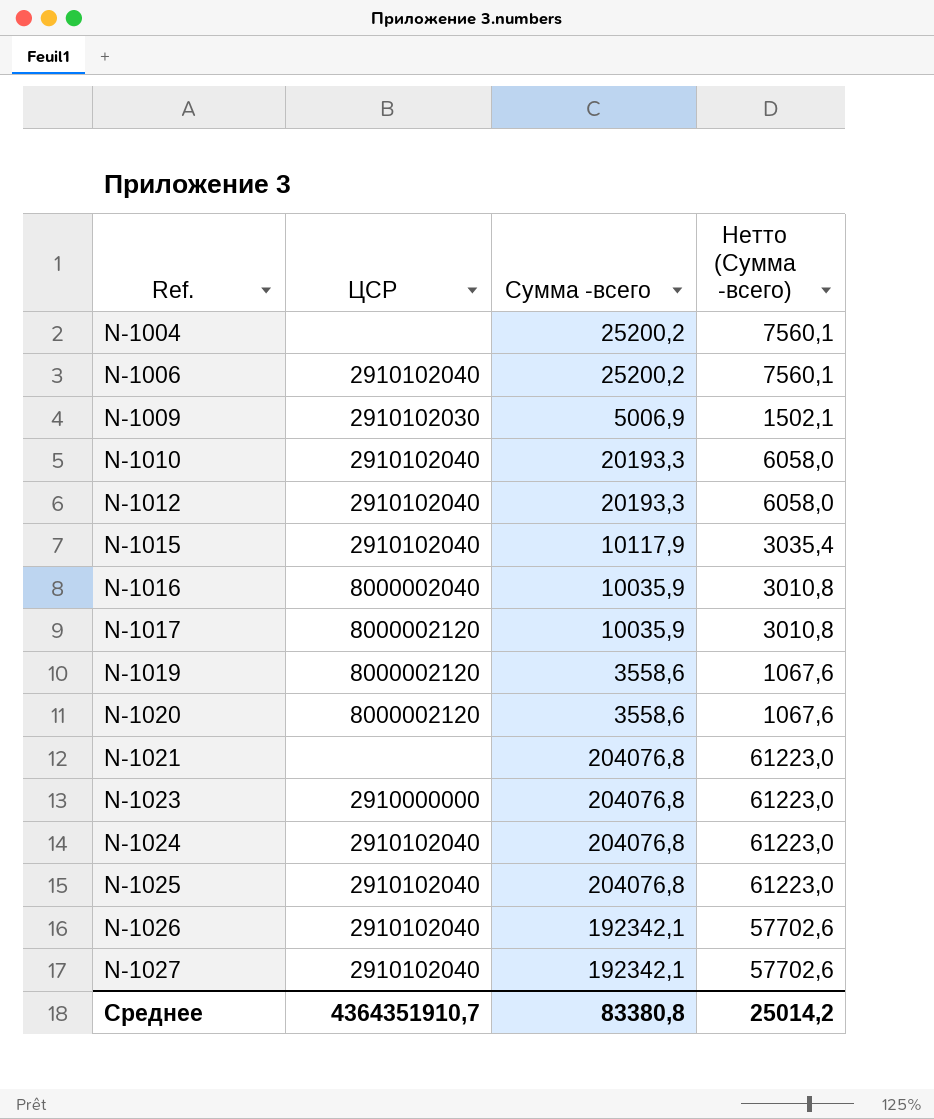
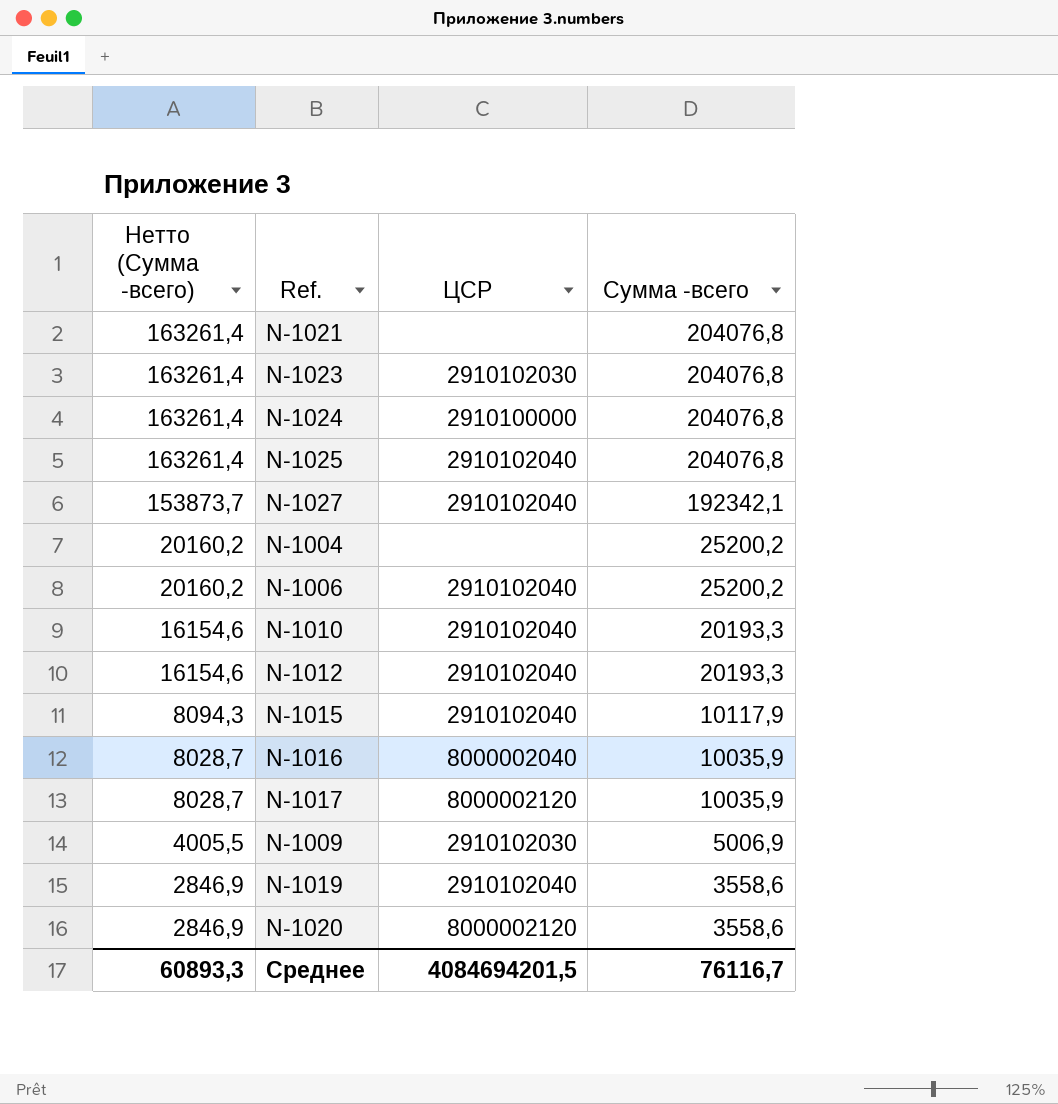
row order: Ref. ascending -> Нетто (Сумма -всего) descending
column Нетто (Сумма -всего) | formula: [Сумма -всего] * 0,3 -> [Сумма -всего] * 0,8
column Нетто (Сумма -всего) | position: 4 -> 1
row N-1026: 2910102040 | 192342,1 | 57702,6 -> none
N-1023 | ЦСР: 2910000000 -> 2910102030
N-1024 | ЦСР: 2910102040 -> 2910100000
N-1019 | ЦСР: 8000002120 -> 2910102040
Среднее | Нетто (Сумма -всего): 25014,2 -> 60893,3
Среднее | ЦСР: 4364351910,7 -> 4084694201,5
Среднее | Сумма -всего: 83380,8 -> 76116,7

